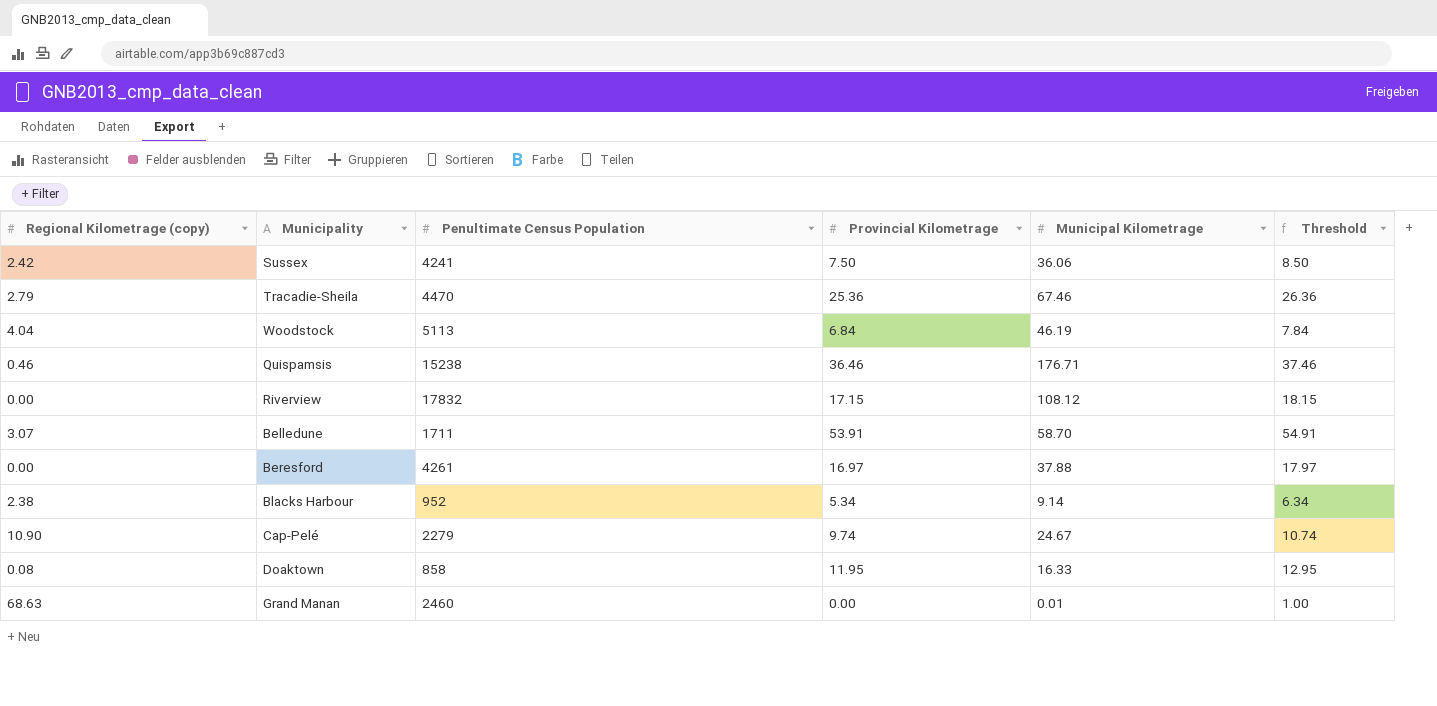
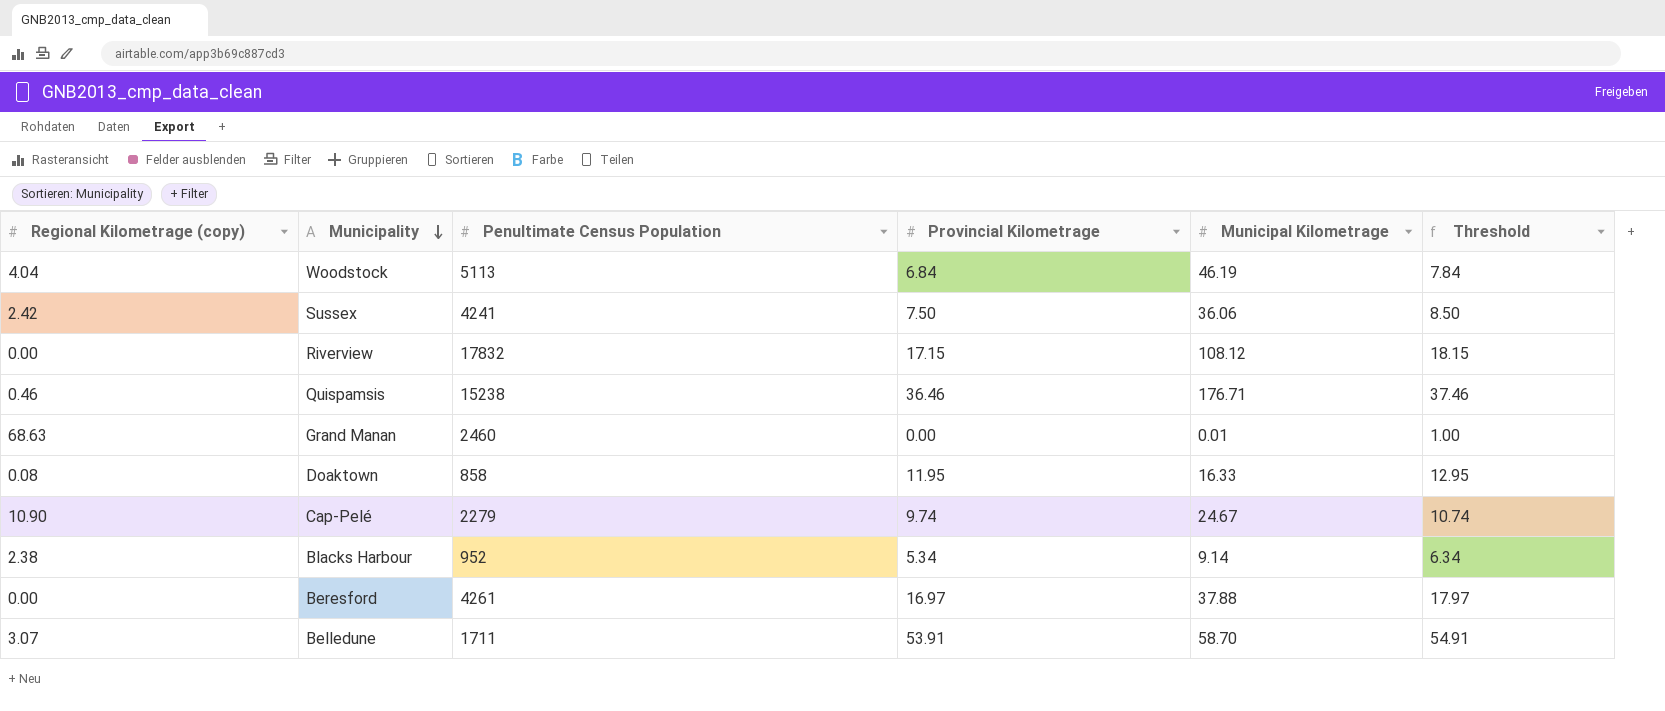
row order: none -> Municipality descending
row Tracadie-Sheila: 2.79 | 4470 | 25.36 | 67.46 | 26.36 -> none

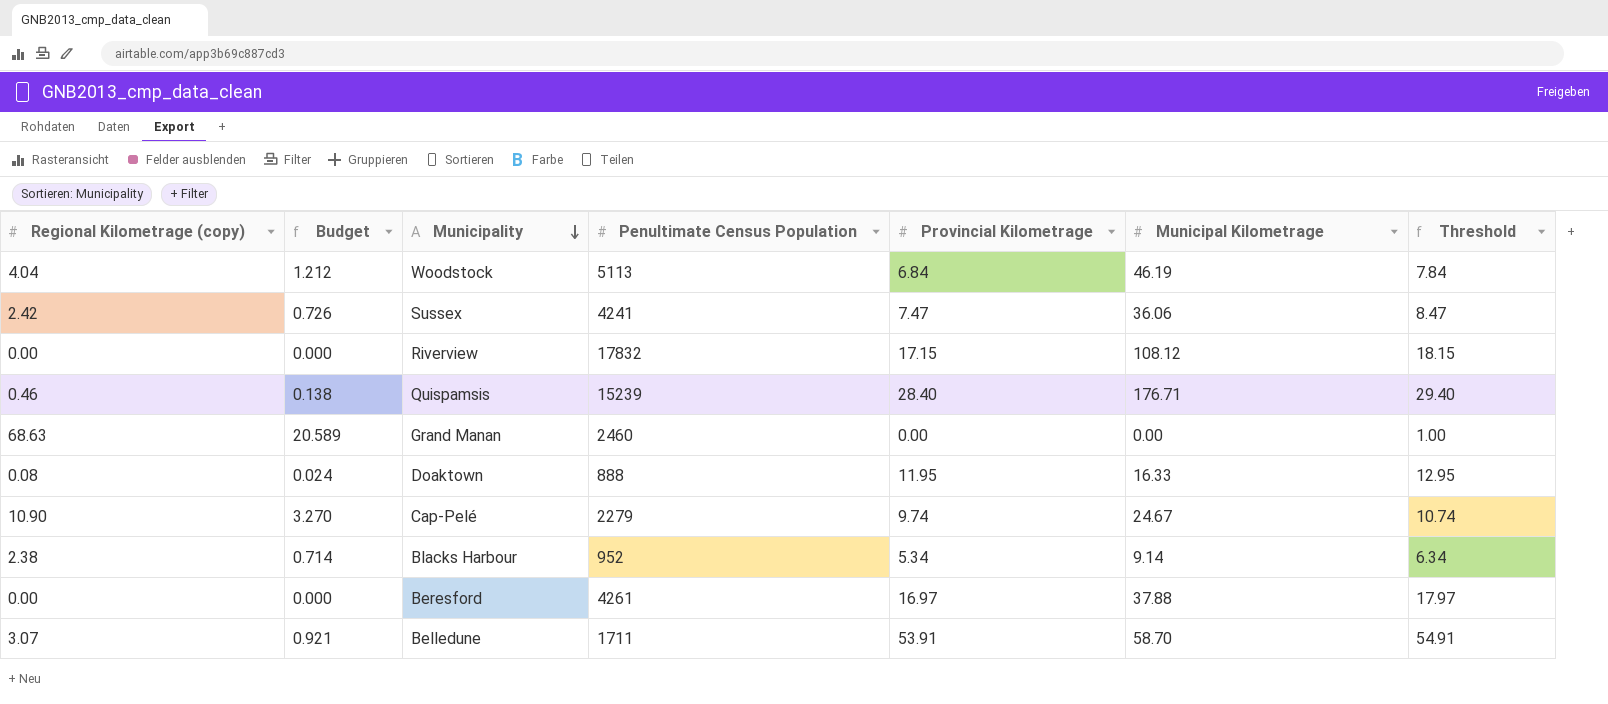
column Budget | formula: none -> [Regional Kilometrage (copy)] * 0.3
Sussex | Provincial Kilometrage: 7.50 -> 7.47
Sussex | Threshold: 8.50 -> 8.47
Quispamsis | Penultimate Census Population: 15238 -> 15239
Quispamsis | Provincial Kilometrage: 36.46 -> 28.40
Quispamsis | Threshold: 37.46 -> 29.40
Grand Manan | Municipal Kilometrage: 0.01 -> 0.00
Doaktown | Penultimate Census Population: 858 -> 888

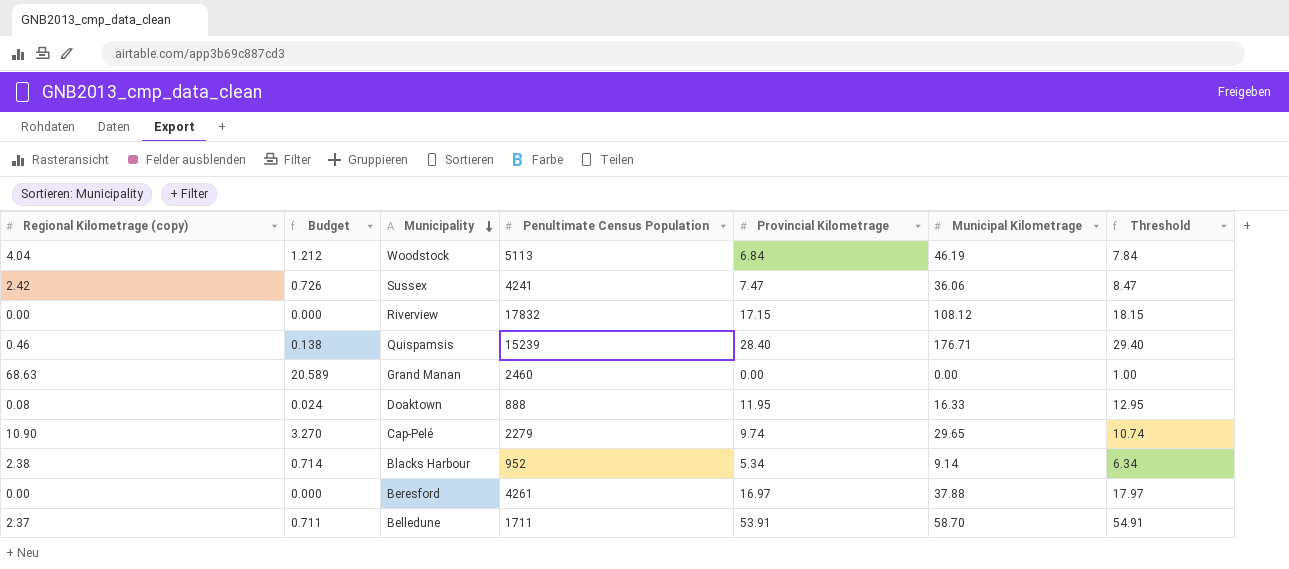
Cap-Pelé | Municipal Kilometrage: 24.67 -> 29.65
Belledune | Regional Kilometrage (copy): 3.07 -> 2.37
Belledune | Budget: 0.921 -> 0.711

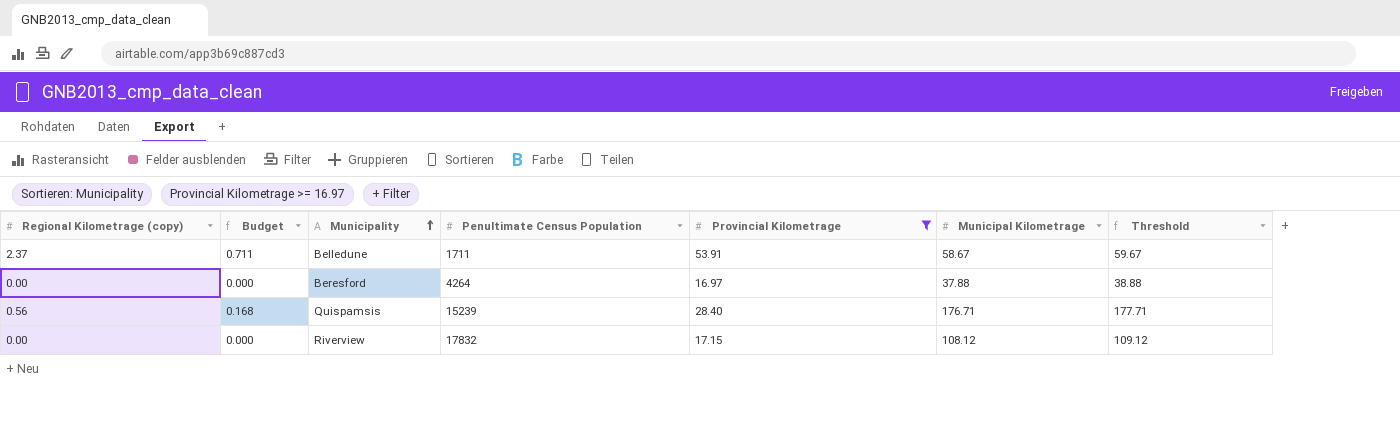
filter: none -> Provincial Kilometrage >= 16.97
row order: Municipality descending -> Municipality ascending
column Threshold | formula: [Provincial Kilometrage] + 1 -> [Municipal Kilometrage] + 1
Belledune | Municipal Kilometrage: 58.70 -> 58.67
Beresford | Penultimate Census Population: 4261 -> 4264
Quispamsis | Regional Kilometrage (copy): 0.46 -> 0.56
Quispamsis | Budget: 0.138 -> 0.168

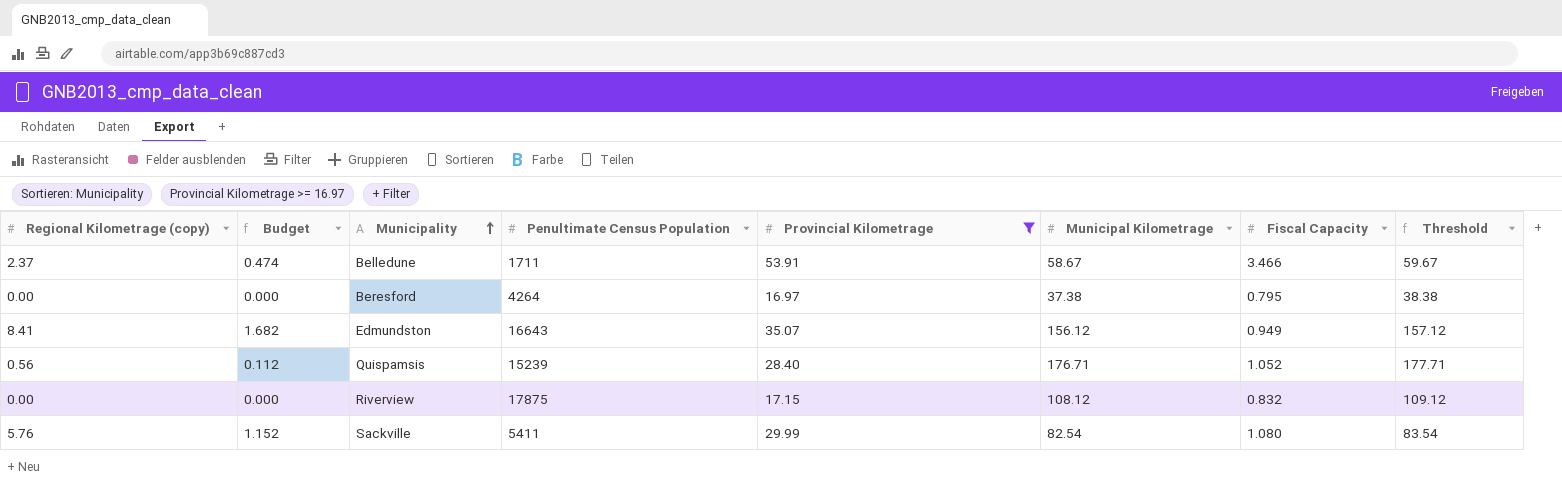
column Budget | formula: [Regional Kilometrage (copy)] * 0.3 -> [Regional Kilometrage (copy)] * 0.2
column Fiscal Capacity | position: none -> 7
Beresford | Municipal Kilometrage: 37.88 -> 37.38
Beresford | Threshold: 38.88 -> 38.38
row Edmundston: none -> 8.41 | 1.682 | 16643 | 35.07 | 156.12 | 0.949 | 157.12
Riverview | Penultimate Census Population: 17832 -> 17875
row Sackville: none -> 5.76 | 1.152 | 5411 | 29.99 | 82.54 | 1.080 | 83.54

